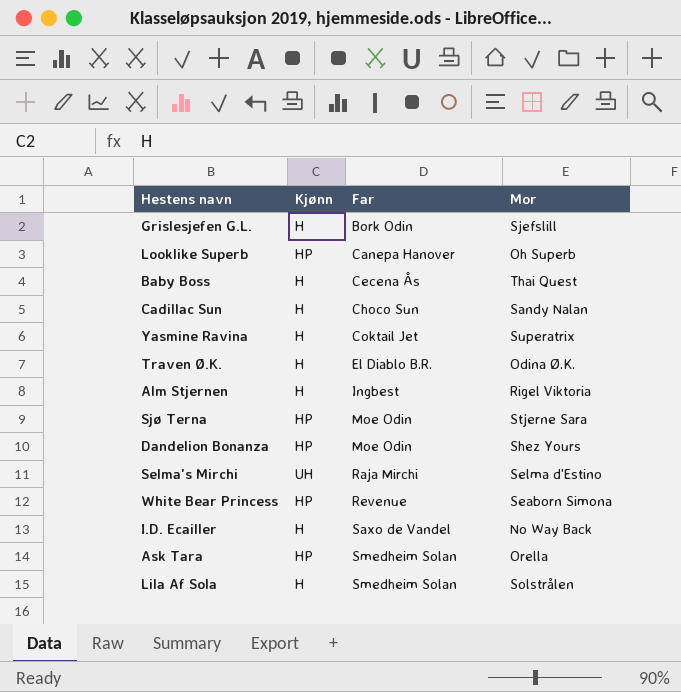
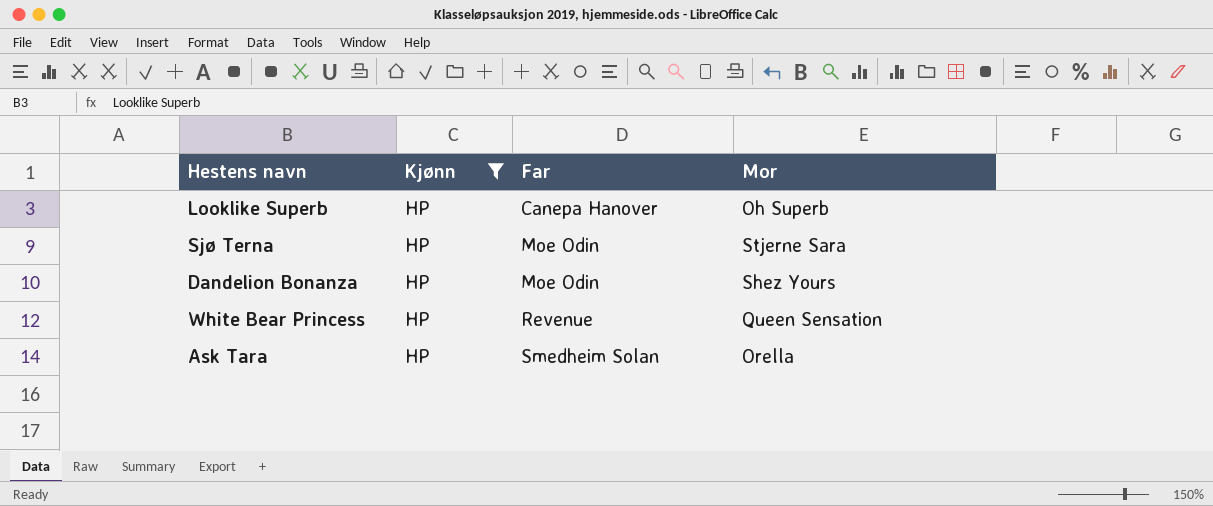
filter: none -> Kjønn = HP
White Bear Princess | Mor: Seaborn Simona -> Queen Sensation

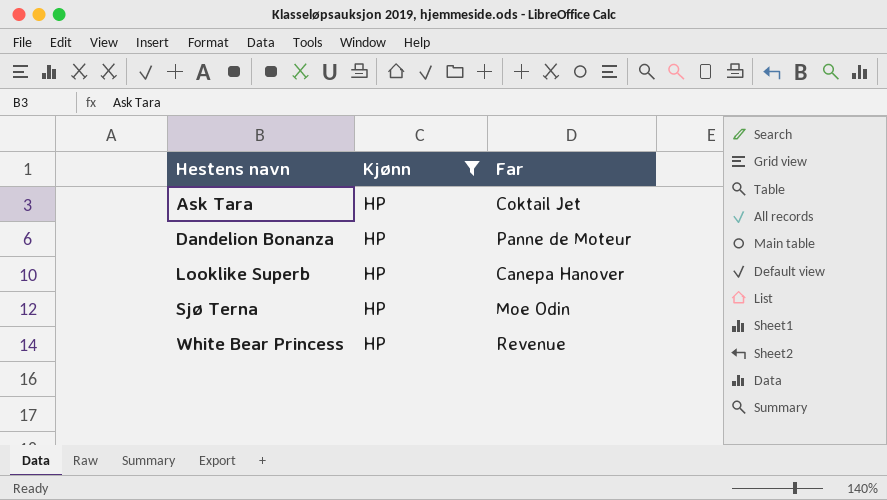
row order: Far ascending -> Hestens navn ascending
column Mor | position: 4 -> none
Ask Tara | Far: Smedheim Solan -> Coktail Jet
Dandelion Bonanza | Far: Moe Odin -> Panne de Moteur

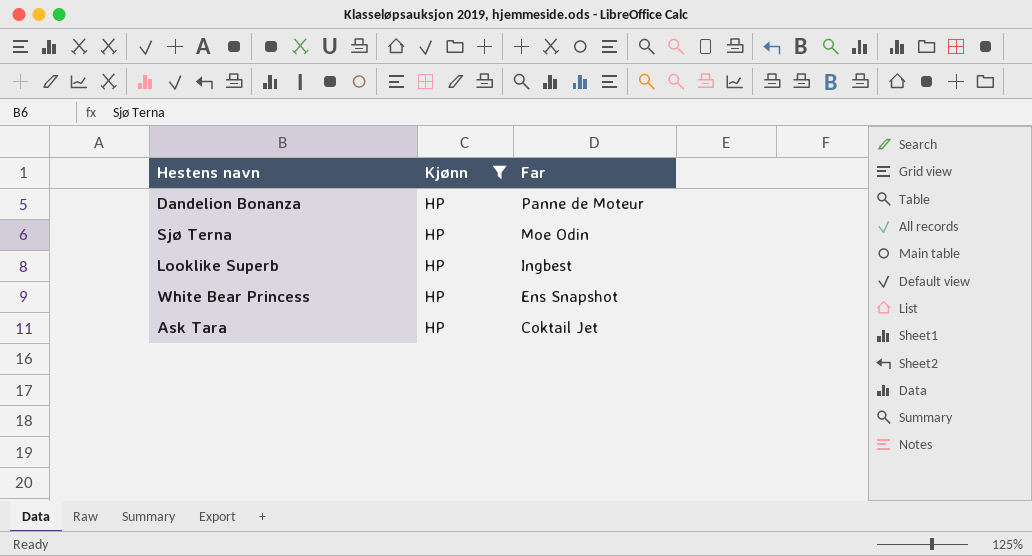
row order: Hestens navn ascending -> Far descending
Looklike Superb | Far: Canepa Hanover -> Ingbest
White Bear Princess | Far: Revenue -> Ens Snapshot

